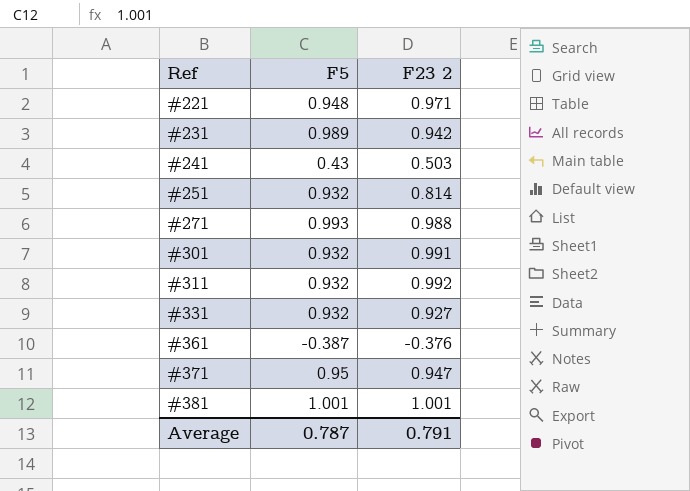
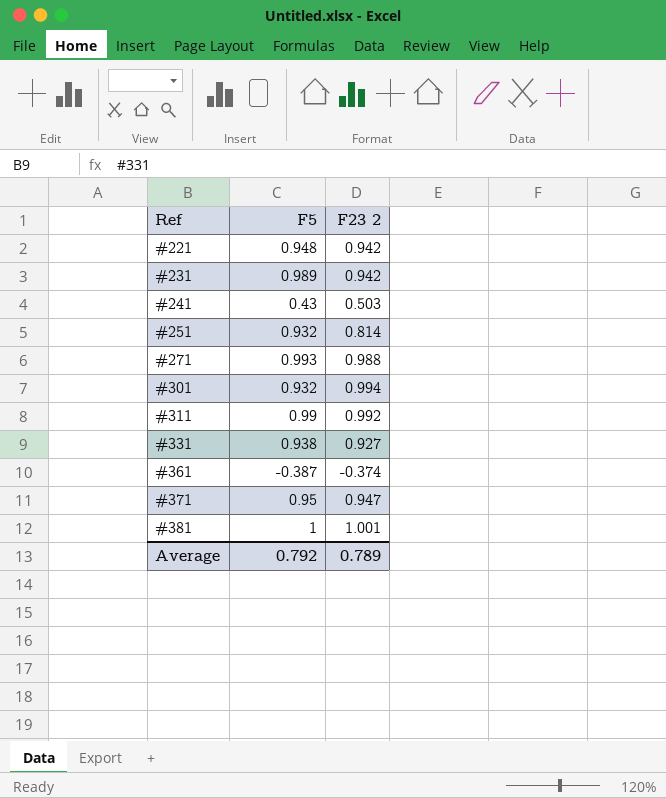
#221 | F23 2: 0.971 -> 0.942
#301 | F23 2: 0.991 -> 0.994
#311 | F5: 0.932 -> 0.99
#331 | F5: 0.932 -> 0.938
#361 | F23 2: -0.376 -> -0.374
#381 | F5: 1.001 -> 1
Average | F5: 0.787 -> 0.792
Average | F23 2: 0.791 -> 0.789

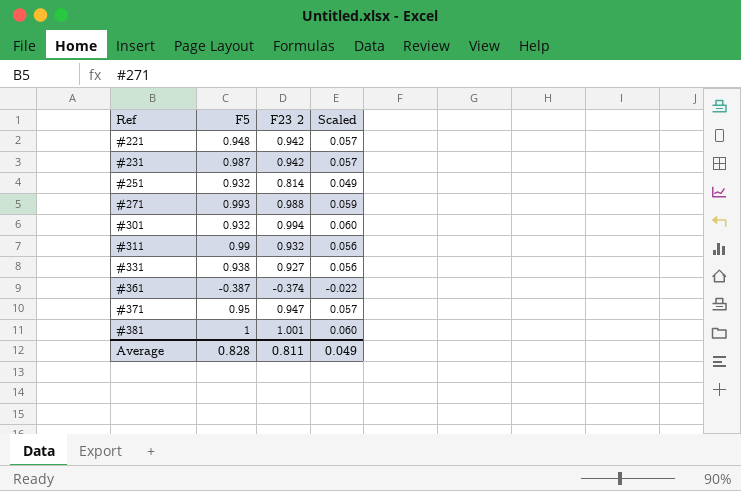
column Scaled | formula: none -> [F23 2] * 0.06
row #241: 0.43 | 0.503 -> none
#231 | F5: 0.989 -> 0.987
#311 | F23 2: 0.992 -> 0.932
Average | F5: 0.792 -> 0.828
Average | F23 2: 0.789 -> 0.811

